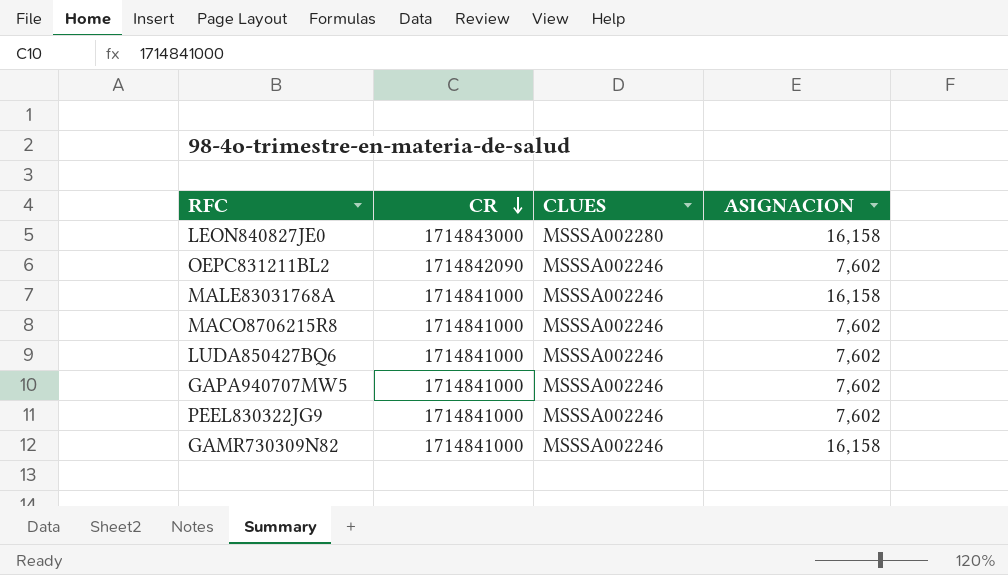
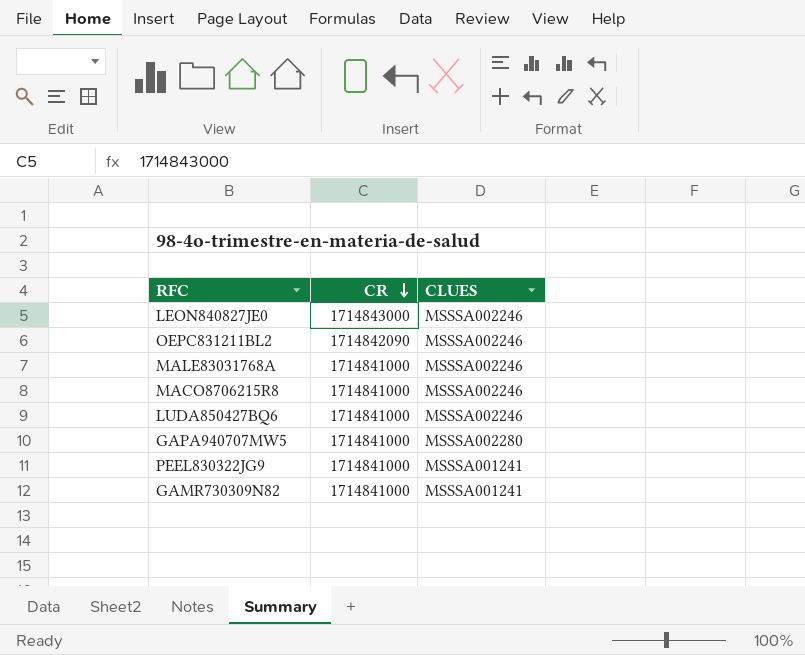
column ASIGNACION | position: 4 -> none
LEON840827JE0 | CLUES: MSSSA002280 -> MSSSA002246
GAPA940707MW5 | CLUES: MSSSA002246 -> MSSSA002280
PEEL830322JG9 | CLUES: MSSSA002246 -> MSSSA001241
GAMR730309N82 | CLUES: MSSSA002246 -> MSSSA001241

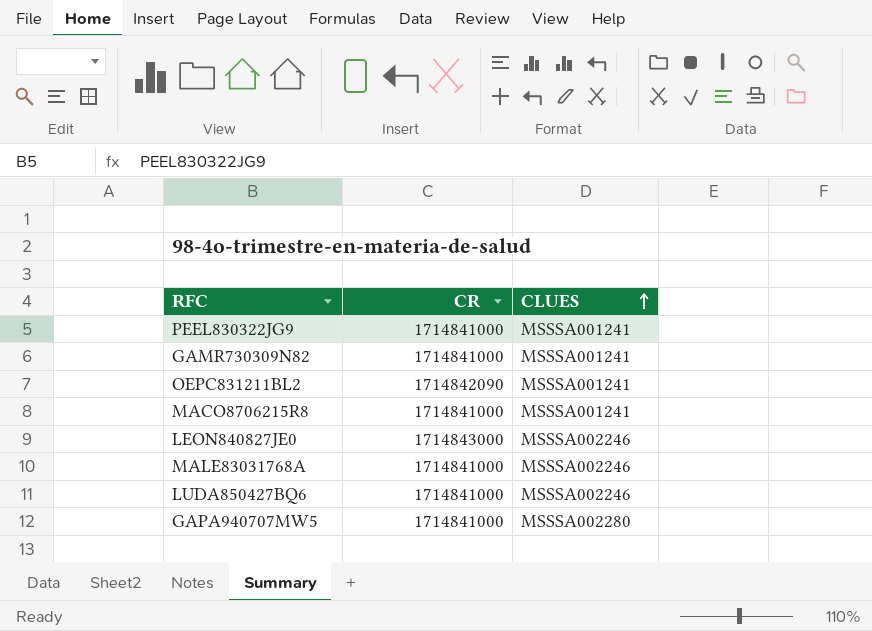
row order: CR descending -> CLUES ascending
OEPC831211BL2 | CLUES: MSSSA002246 -> MSSSA001241
MACO8706215R8 | CLUES: MSSSA002246 -> MSSSA001241

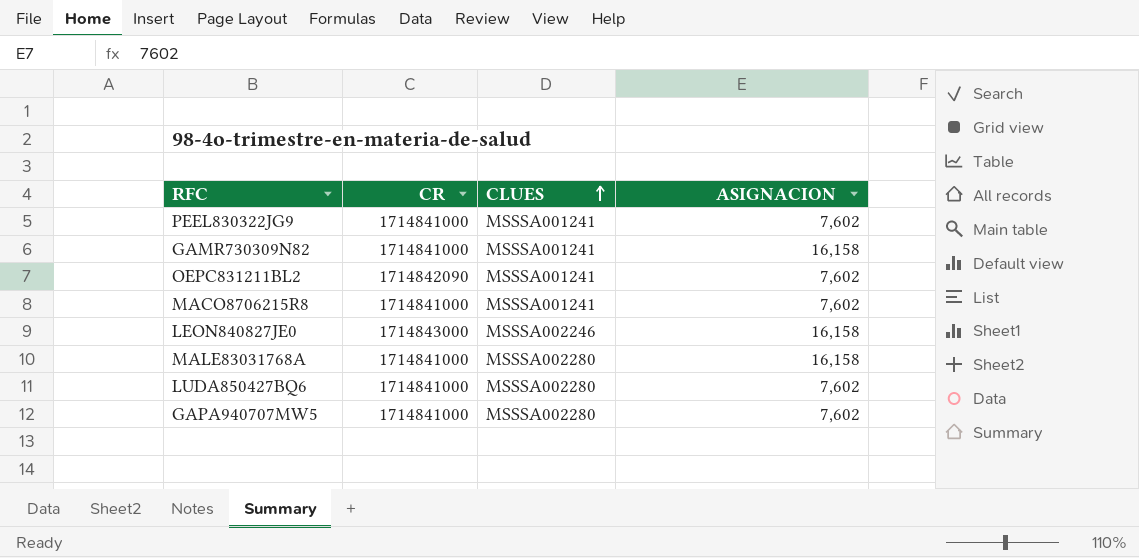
column ASIGNACION | position: none -> 4
MALE83031768A | CLUES: MSSSA002246 -> MSSSA002280
LUDA850427BQ6 | CLUES: MSSSA002246 -> MSSSA002280

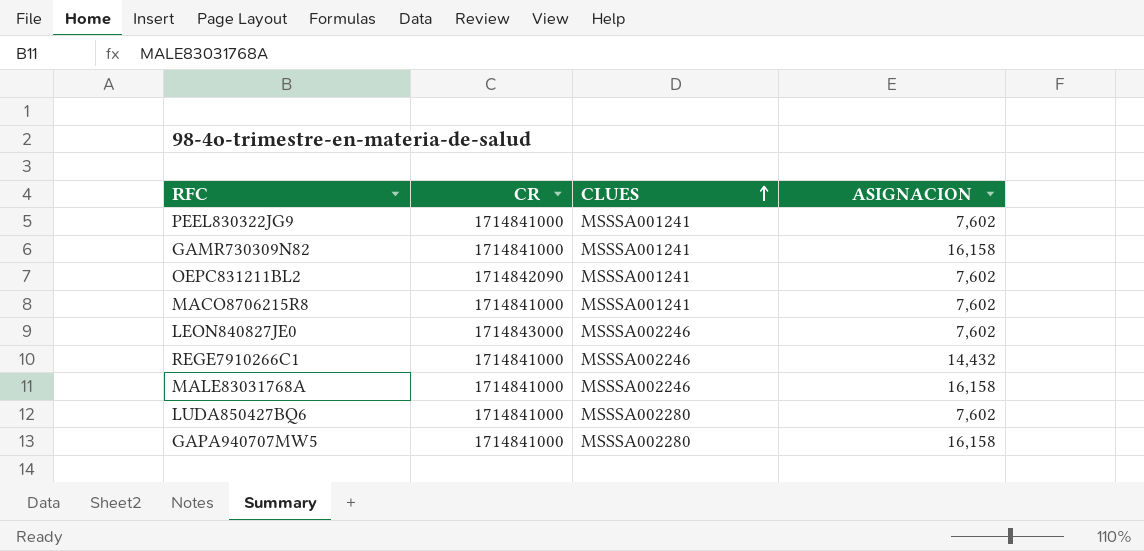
LEON840827JE0 | ASIGNACION: 16,158 -> 7,602
row REGE7910266C1: none -> 1714841000 | MSSSA002246 | 14,432
MALE83031768A | CLUES: MSSSA002280 -> MSSSA002246
GAPA940707MW5 | ASIGNACION: 7,602 -> 16,158

